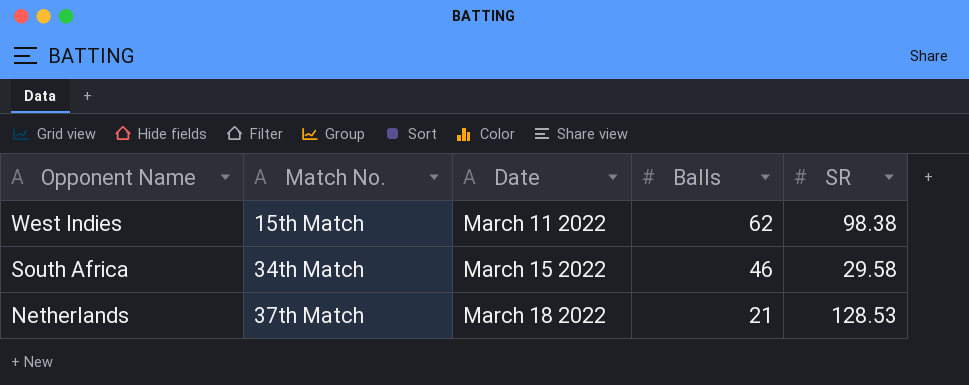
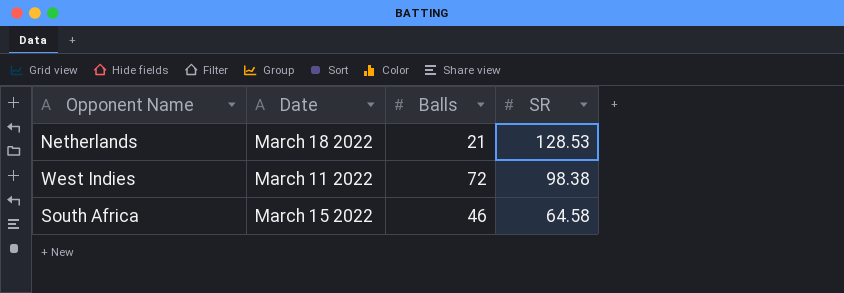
row order: Opponent Name descending -> SR descending
column Match No. | position: 2 -> none
West Indies | Balls: 62 -> 72
South Africa | SR: 29.58 -> 64.58

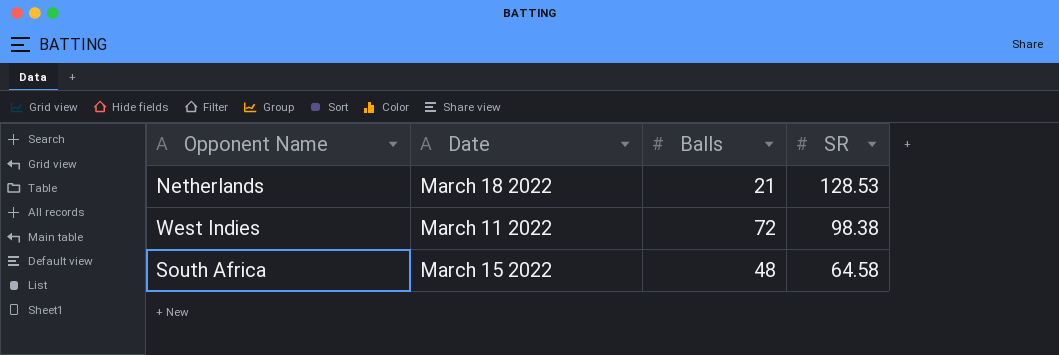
South Africa | Balls: 46 -> 48

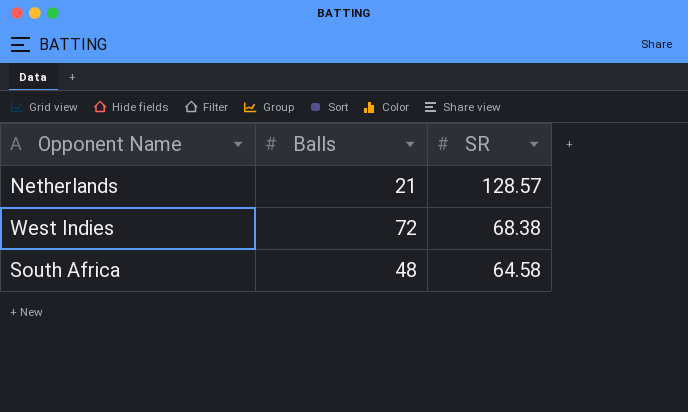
column Date | position: 2 -> none
Netherlands | SR: 128.53 -> 128.57
West Indies | SR: 98.38 -> 68.38

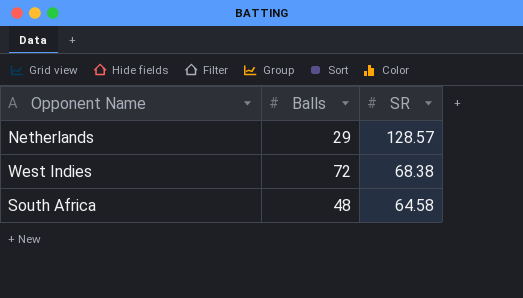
Netherlands | Balls: 21 -> 29

